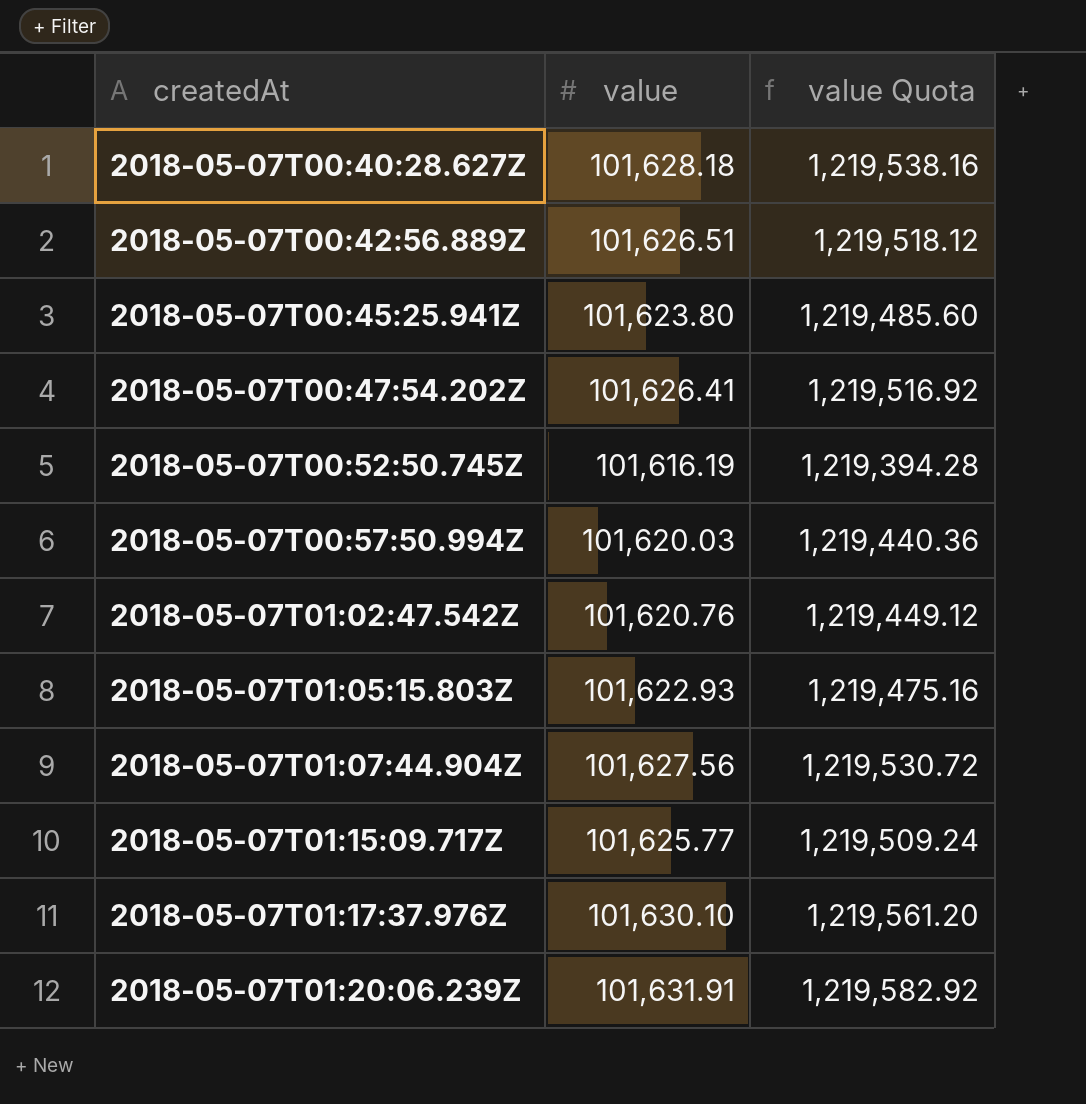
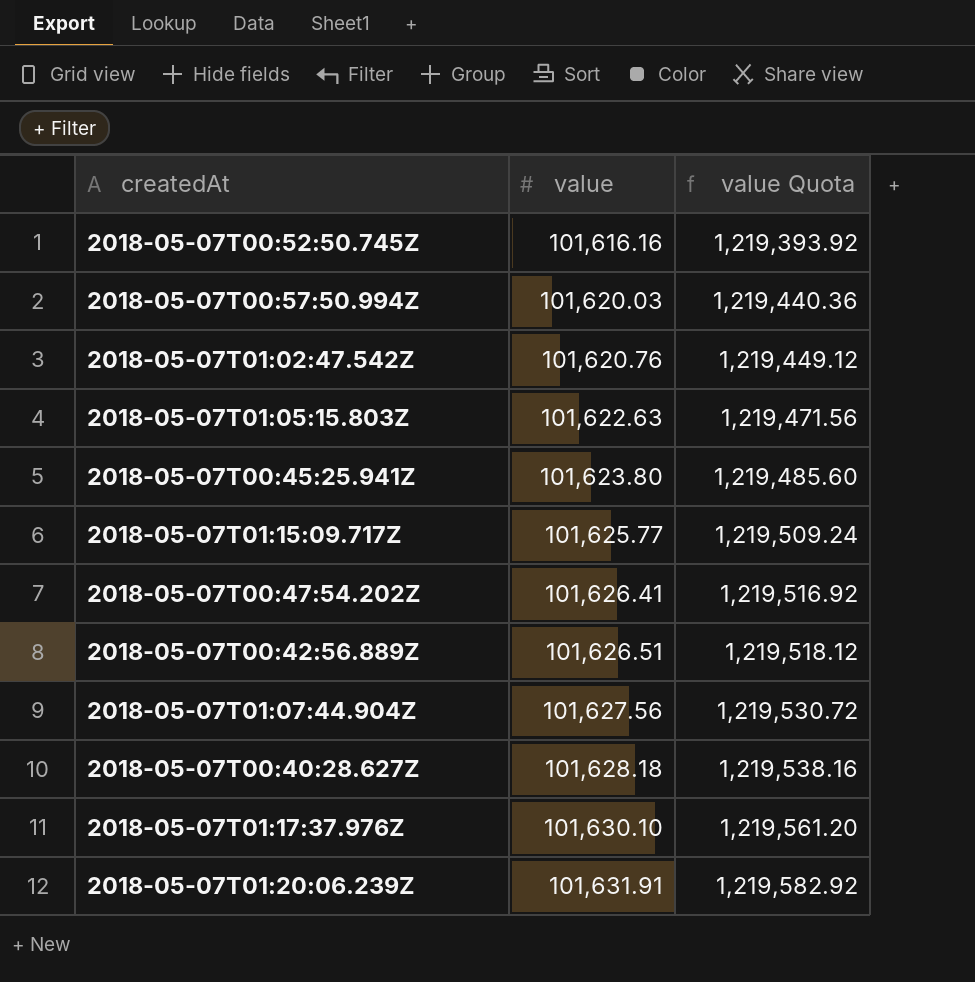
row order: createdAt ascending -> value ascending
2018-05-07T00:52:50.745Z | value: 101,616.19 -> 101,616.16
2018-05-07T00:52:50.745Z | value Quota: 1,219,394.28 -> 1,219,393.92
2018-05-07T01:05:15.803Z | value: 101,622.93 -> 101,622.63
2018-05-07T01:05:15.803Z | value Quota: 1,219,475.16 -> 1,219,471.56

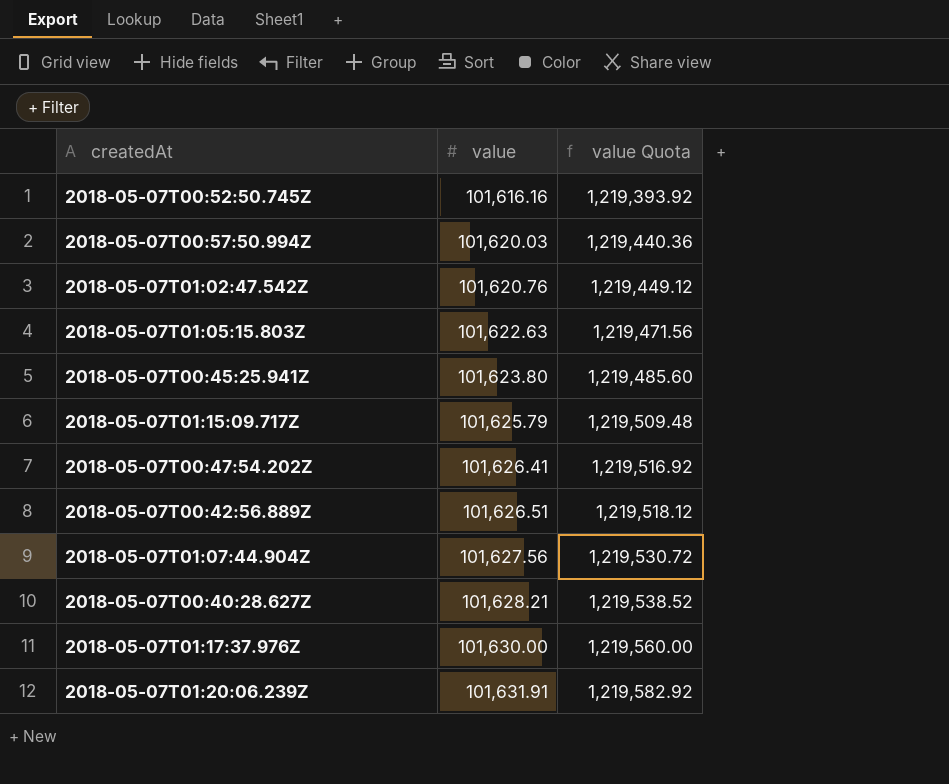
2018-05-07T01:15:09.717Z | value: 101,625.77 -> 101,625.79
2018-05-07T01:15:09.717Z | value Quota: 1,219,509.24 -> 1,219,509.48
2018-05-07T00:40:28.627Z | value: 101,628.18 -> 101,628.21
2018-05-07T00:40:28.627Z | value Quota: 1,219,538.16 -> 1,219,538.52
2018-05-07T01:17:37.976Z | value: 101,630.10 -> 101,630.00
2018-05-07T01:17:37.976Z | value Quota: 1,219,561.20 -> 1,219,560.00

